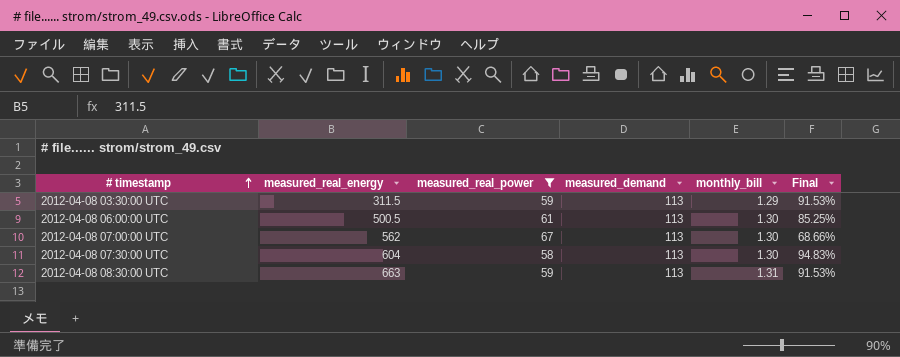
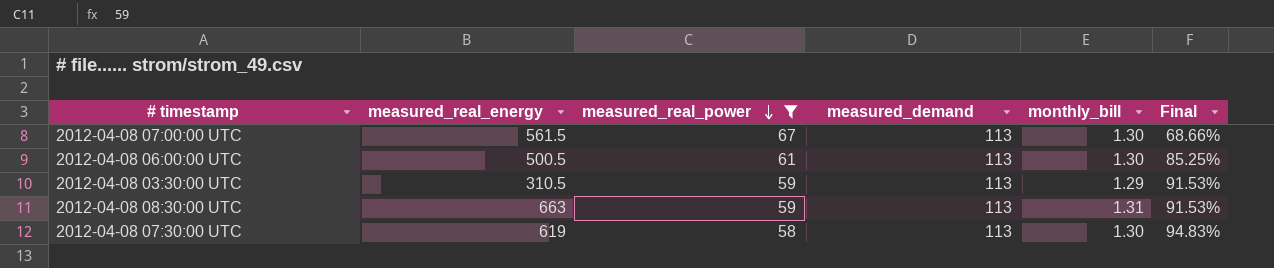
row order: # timestamp ascending -> measured_real_power descending
2012-04-08 07:00:00 UTC | measured_real_energy: 562 -> 561.5
2012-04-08 03:30:00 UTC | measured_real_energy: 311.5 -> 310.5
2012-04-08 07:30:00 UTC | measured_real_energy: 604 -> 619

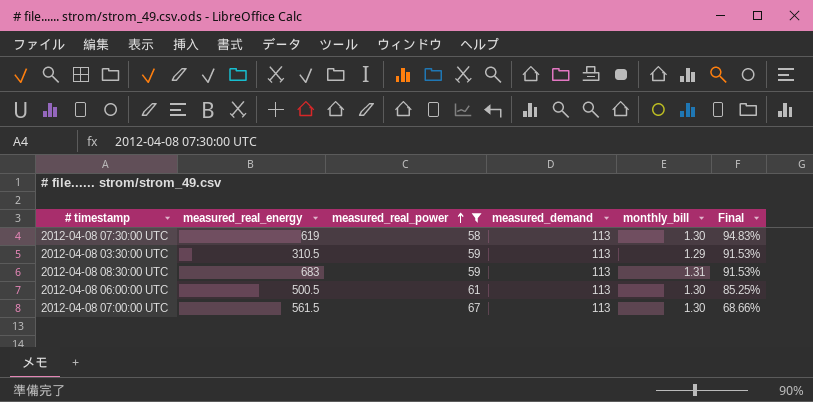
row order: measured_real_power descending -> measured_real_power ascending
2012-04-08 08:30:00 UTC | measured_real_energy: 663 -> 683

